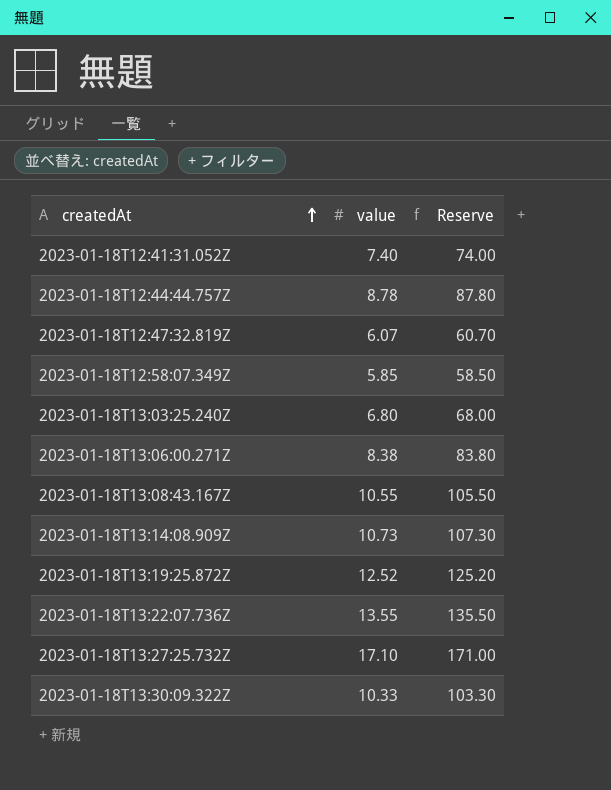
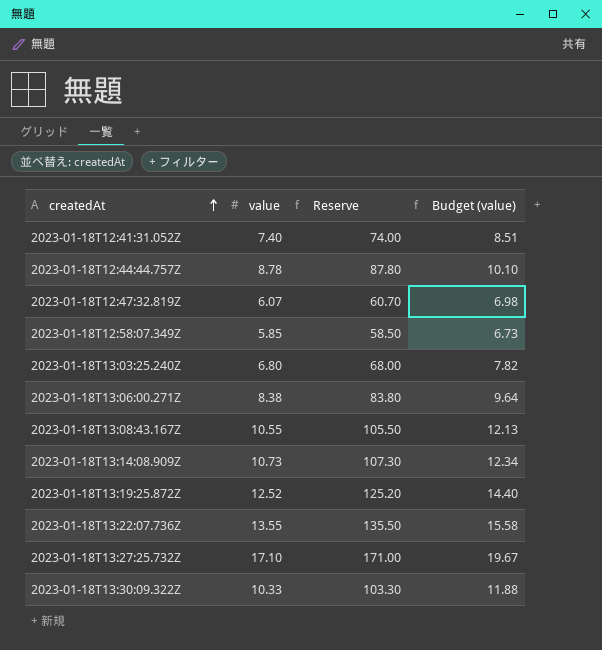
column Budget (value) | formula: none -> [value] * 1.15

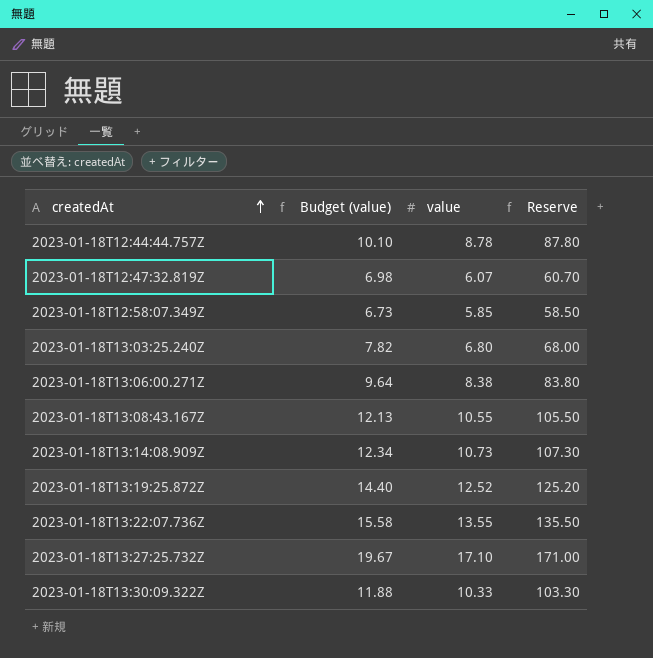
column Budget (value) | position: 4 -> 2
row 2023-01-18T12:41:31.052Z: 7.40 | 74.00 | 8.51 -> none

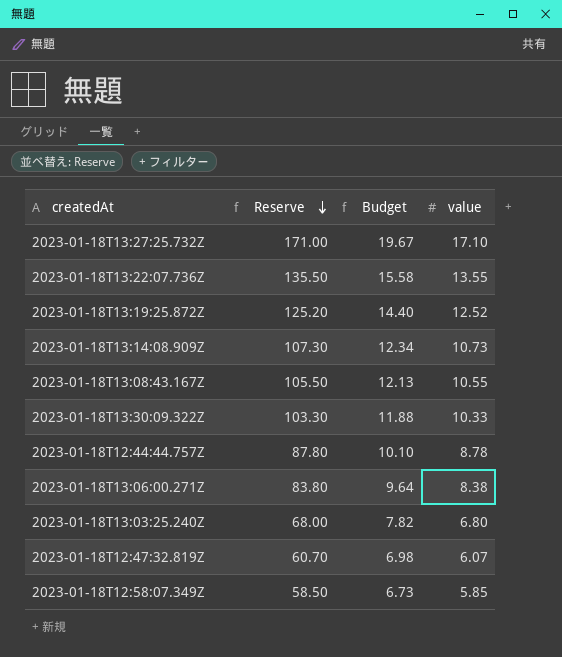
row order: createdAt ascending -> Reserve descending
column Reserve | position: 4 -> 2
column name: Budget (value) -> Budget

